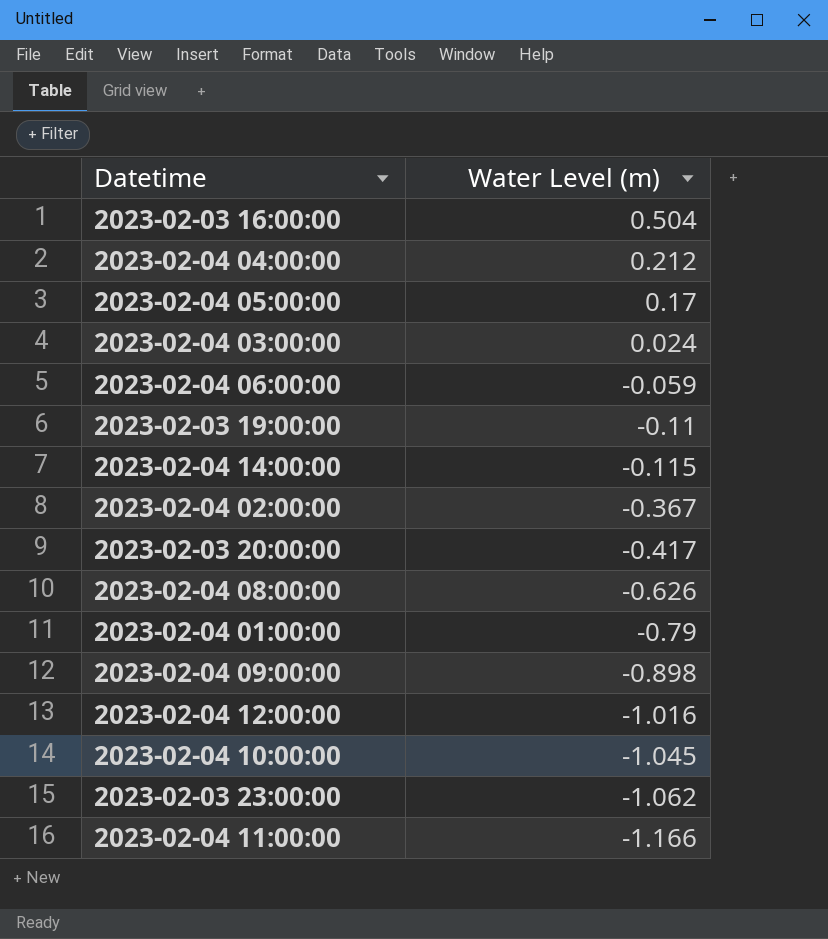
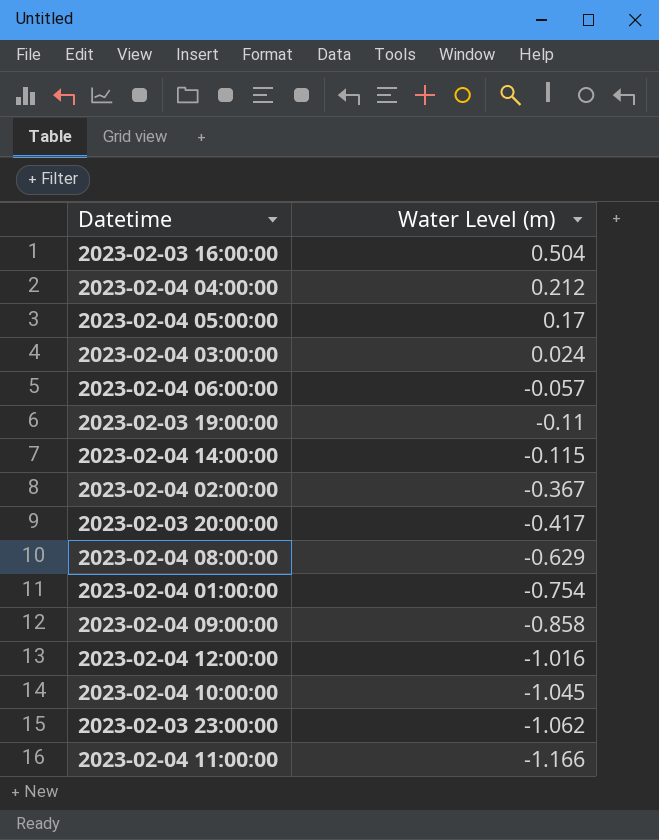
2023-02-04 06:00:00 | Water Level (m): -0.059 -> -0.057
2023-02-04 08:00:00 | Water Level (m): -0.626 -> -0.629
2023-02-04 01:00:00 | Water Level (m): -0.79 -> -0.754
2023-02-04 09:00:00 | Water Level (m): -0.898 -> -0.858

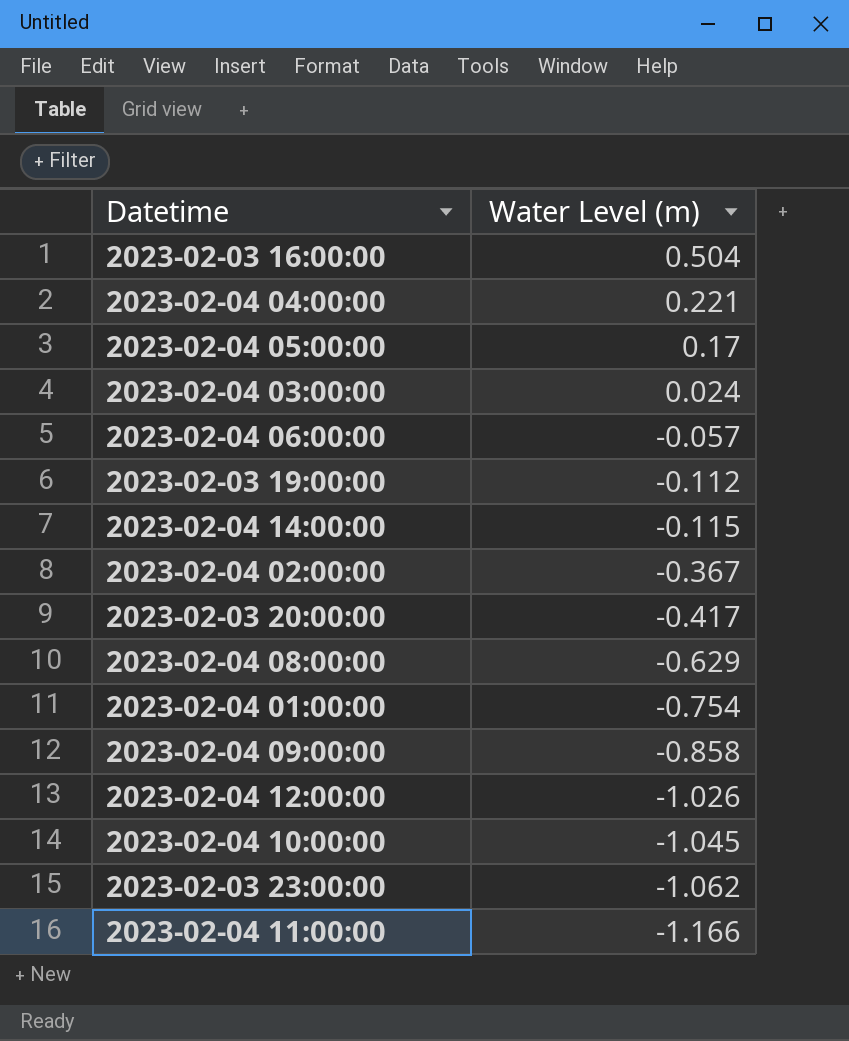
2023-02-04 04:00:00 | Water Level (m): 0.212 -> 0.221
2023-02-03 19:00:00 | Water Level (m): -0.11 -> -0.112
2023-02-04 12:00:00 | Water Level (m): -1.016 -> -1.026

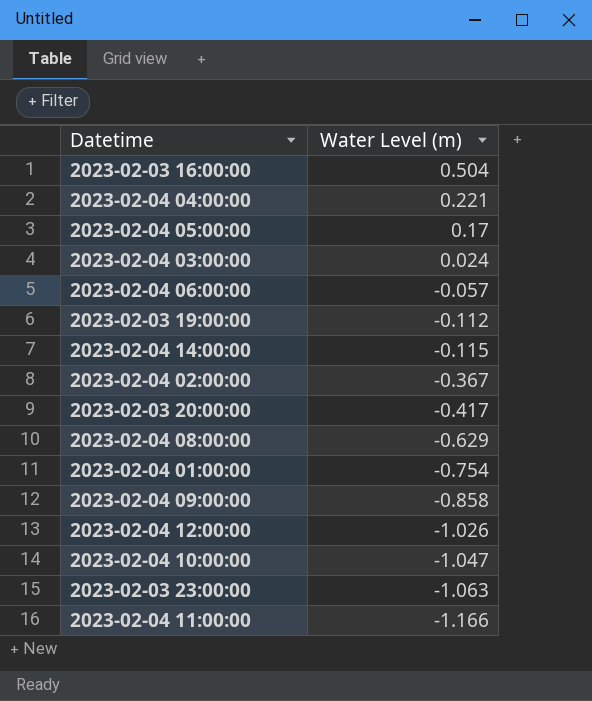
2023-02-04 10:00:00 | Water Level (m): -1.045 -> -1.047
2023-02-03 23:00:00 | Water Level (m): -1.062 -> -1.063

